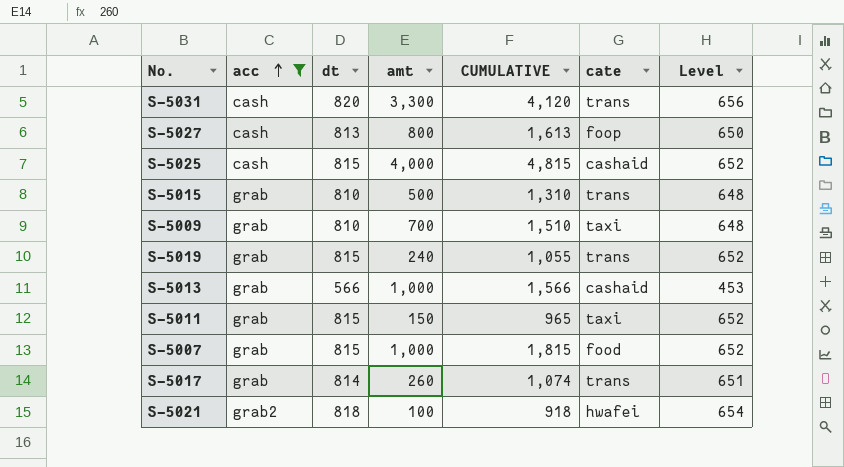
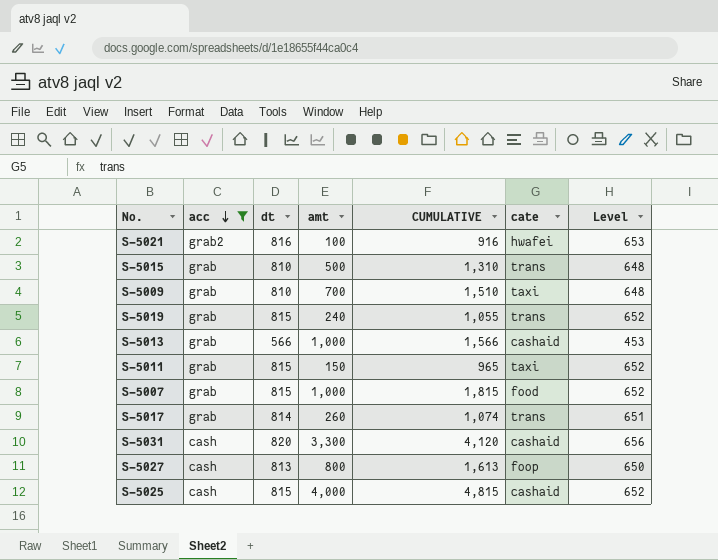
row order: acc ascending -> acc descending
S-5021 | dt: 818 -> 816
S-5021 | CUMULATIVE: 918 -> 916
S-5021 | Level: 654 -> 653
S-5031 | cate: trans -> cashaid

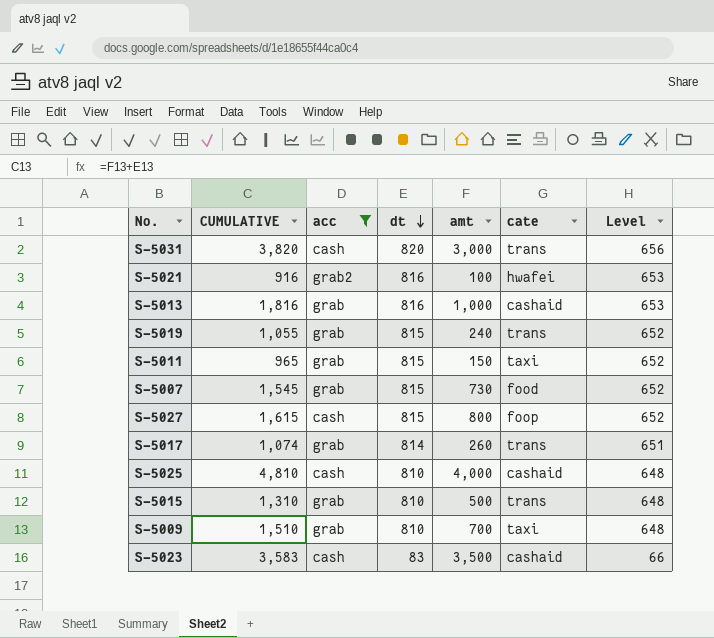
row order: acc descending -> dt descending
column CUMULATIVE | position: 5 -> 2
S-5031 | CUMULATIVE: 4,120 -> 3,820
S-5031 | amt: 3,300 -> 3,000
S-5031 | cate: cashaid -> trans
S-5013 | CUMULATIVE: 1,566 -> 1,816
S-5013 | dt: 566 -> 816
S-5013 | Level: 453 -> 653
S-5007 | CUMULATIVE: 1,815 -> 1,545
S-5007 | amt: 1,000 -> 730
S-5027 | CUMULATIVE: 1,613 -> 1,615
S-5027 | dt: 813 -> 815
S-5027 | Level: 650 -> 652
S-5025 | CUMULATIVE: 4,815 -> 4,810
S-5025 | dt: 815 -> 810
S-5025 | Level: 652 -> 648
row S-5023: none -> 3,583 | cash | 83 | 3,500 | cashaid | 66

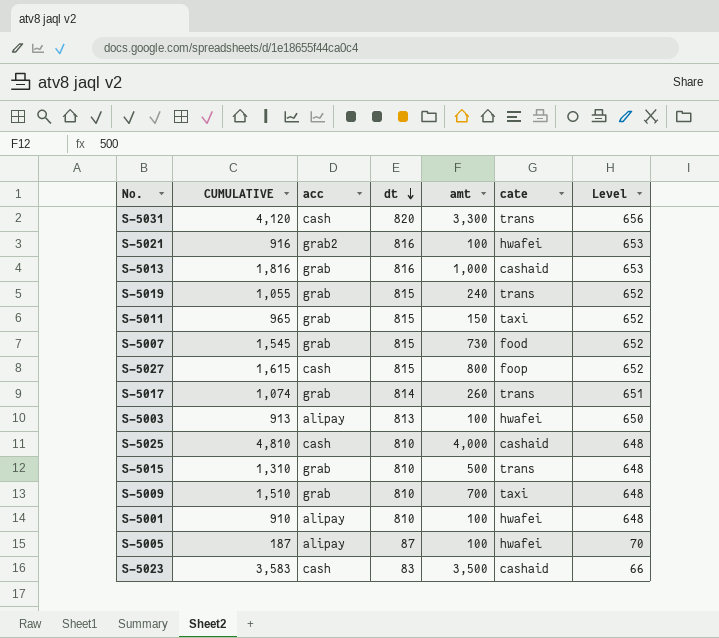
filter: acc != alipay -> none
S-5031 | CUMULATIVE: 3,820 -> 4,120
S-5031 | amt: 3,000 -> 3,300

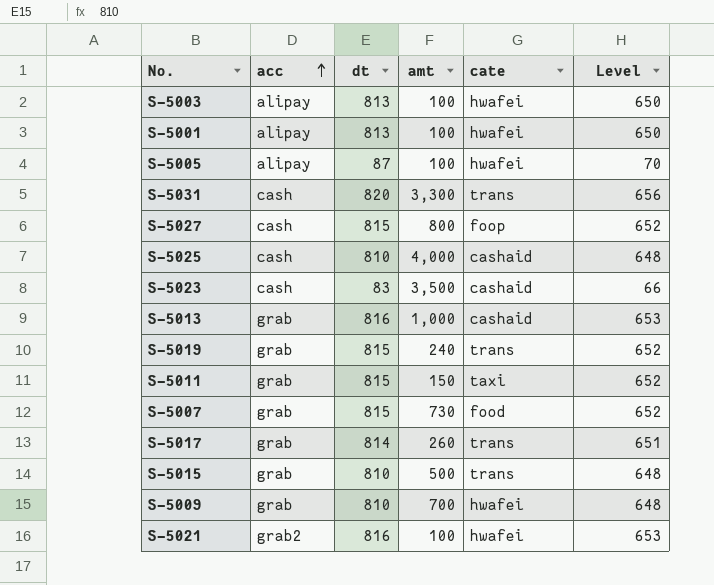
row order: dt descending -> acc ascending
column CUMULATIVE | formula: [dt] + [amt] -> none
S-5001 | dt: 810 -> 813
S-5001 | Level: 648 -> 650
S-5009 | cate: taxi -> hwafei

